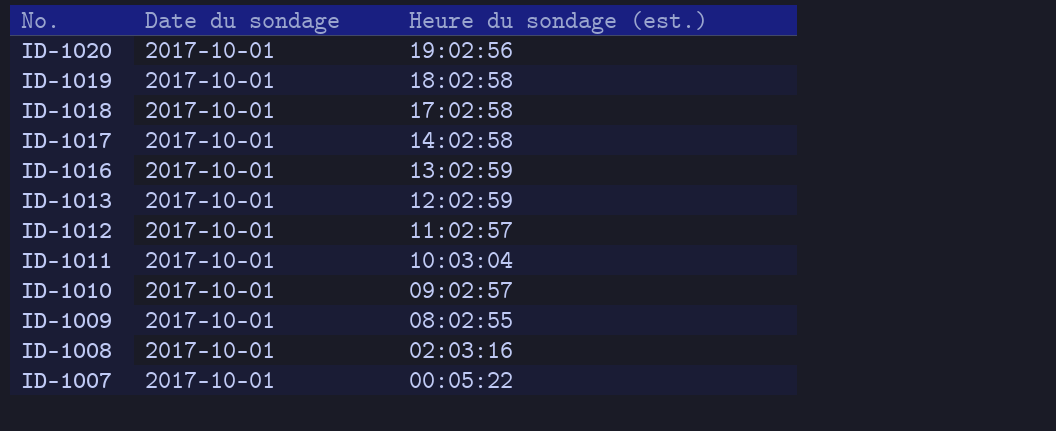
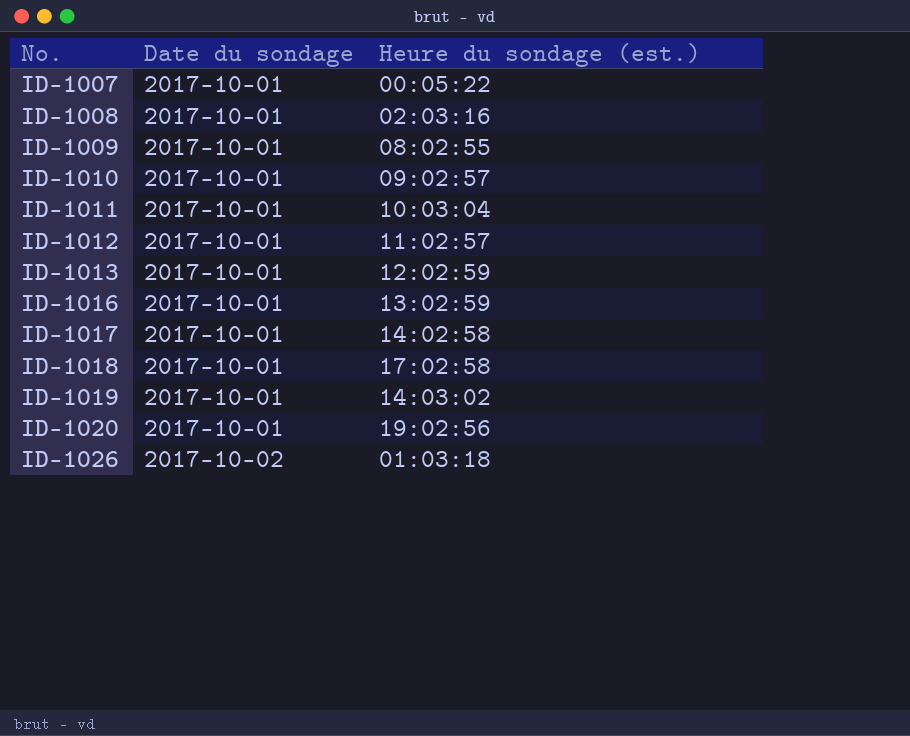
row order: No. descending -> No. ascending
ID-1019 | Heure du sondage (est.): 18:02:58 -> 14:03:02
row ID-1026: none -> 2017-10-02 | 01:03:18

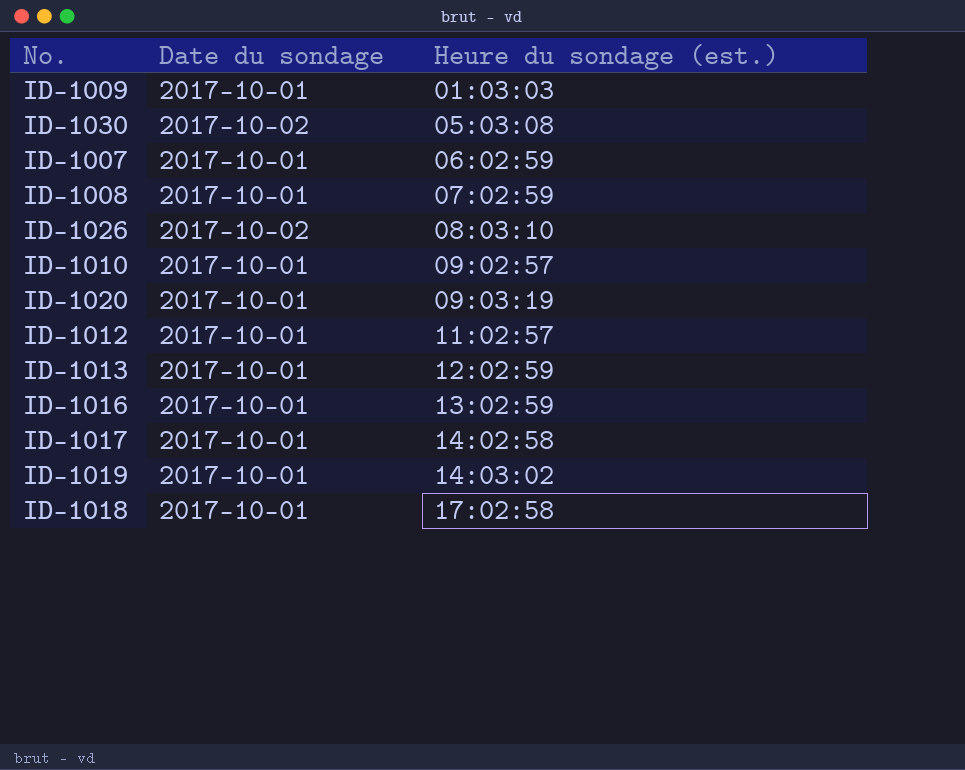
row order: No. ascending -> Heure du sondage (est.) ascending
row ID-1011: 2017-10-01 | 10:03:04 -> none
ID-1009 | Heure du sondage (est.): 08:02:55 -> 01:03:03
row ID-1030: none -> 2017-10-02 | 05:03:08
ID-1007 | Heure du sondage (est.): 00:05:22 -> 06:02:59
ID-1008 | Heure du sondage (est.): 02:03:16 -> 07:02:59
ID-1026 | Heure du sondage (est.): 01:03:18 -> 08:03:10
ID-1020 | Heure du sondage (est.): 19:02:56 -> 09:03:19

